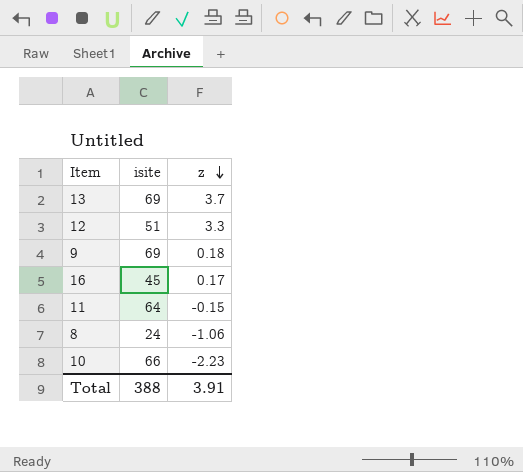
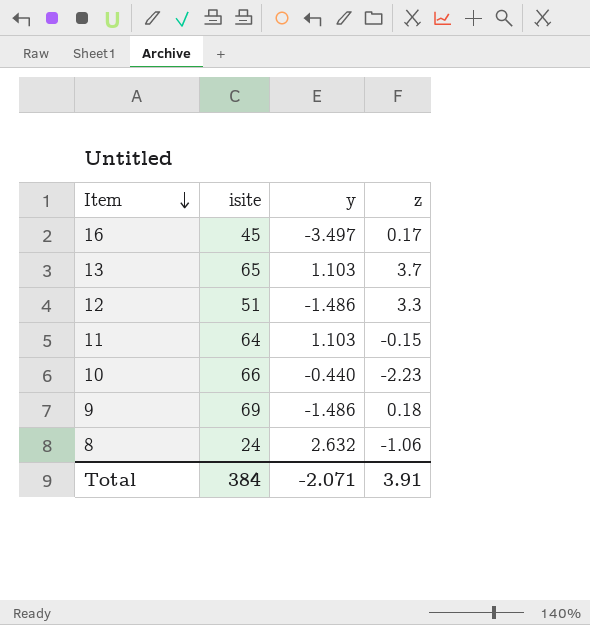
row order: z descending -> Item descending
column y | position: none -> 3
13 | isite: 69 -> 65
Total | isite: 388 -> 384

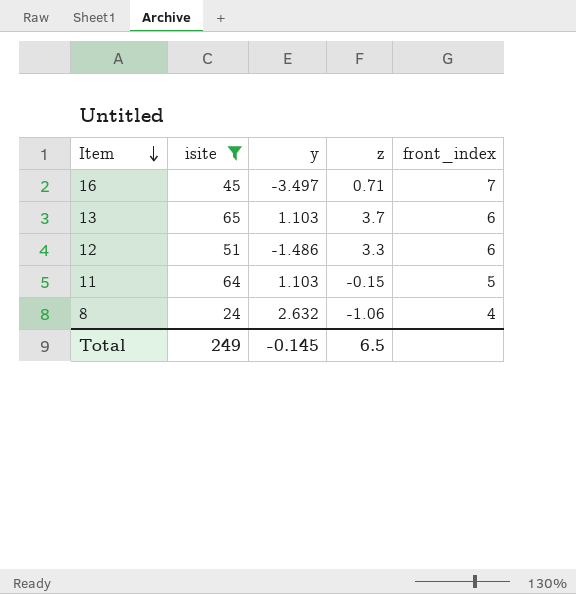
filter: none -> isite <= 65
column front_index | position: none -> 5
16 | z: 0.17 -> 0.71
Total | isite: 384 -> 249
Total | y: -2.071 -> -0.145
Total | z: 3.91 -> 6.5

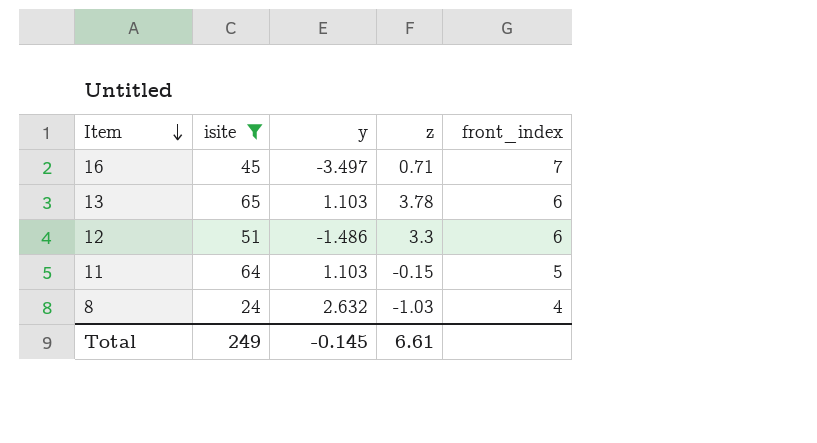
13 | z: 3.7 -> 3.78
8 | z: -1.06 -> -1.03
Total | z: 6.5 -> 6.61

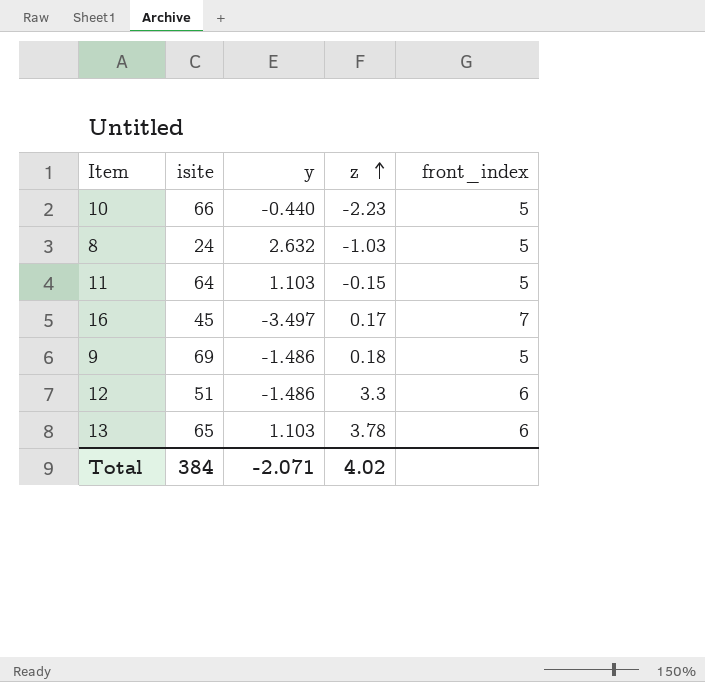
filter: isite <= 65 -> none
row order: Item descending -> z ascending
8 | front_index: 4 -> 5
16 | z: 0.71 -> 0.17
Total | isite: 249 -> 384
Total | y: -0.145 -> -2.071
Total | z: 6.61 -> 4.02

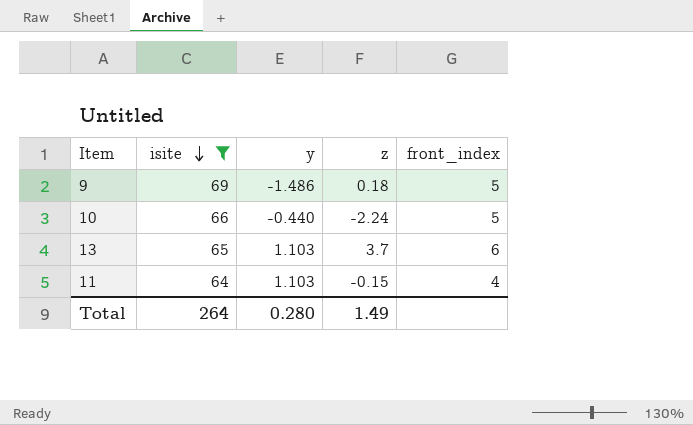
filter: none -> isite >= 64
row order: z ascending -> isite descending
10 | z: -2.23 -> -2.24
13 | z: 3.78 -> 3.7
11 | front_index: 5 -> 4
Total | isite: 384 -> 264
Total | y: -2.071 -> 0.280
Total | z: 4.02 -> 1.49

